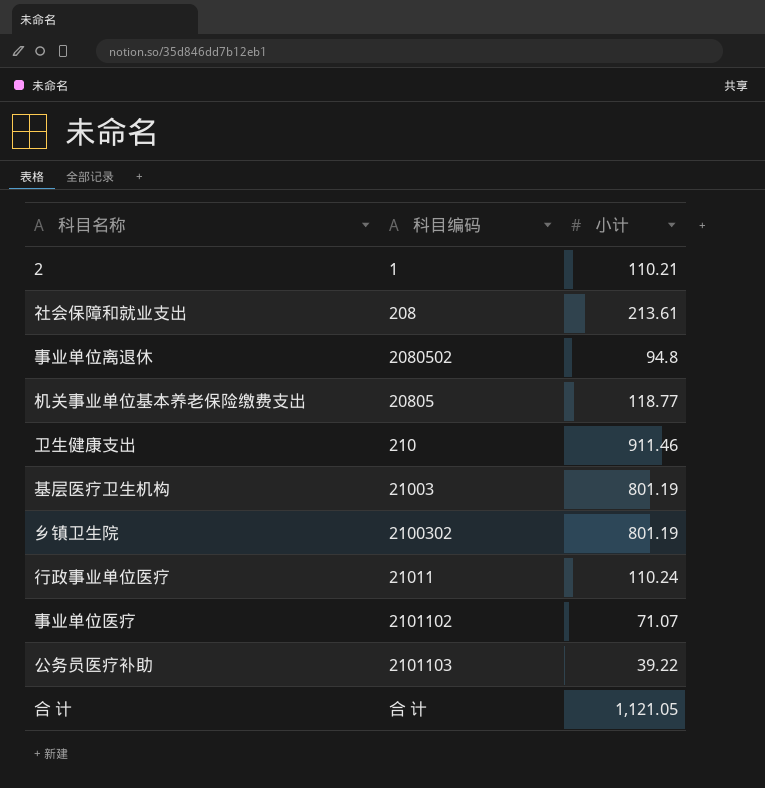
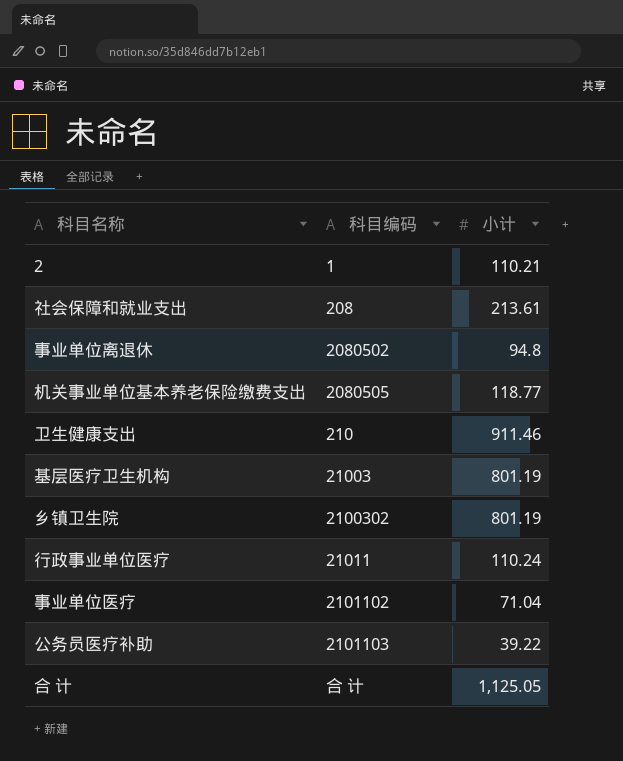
机关事业单位基本养老保险缴费支出 | 科目编码: 20805 -> 2080505
事业单位医疗 | 小计: 71.07 -> 71.04
合 计 | 小计: 1,121.05 -> 1,125.05

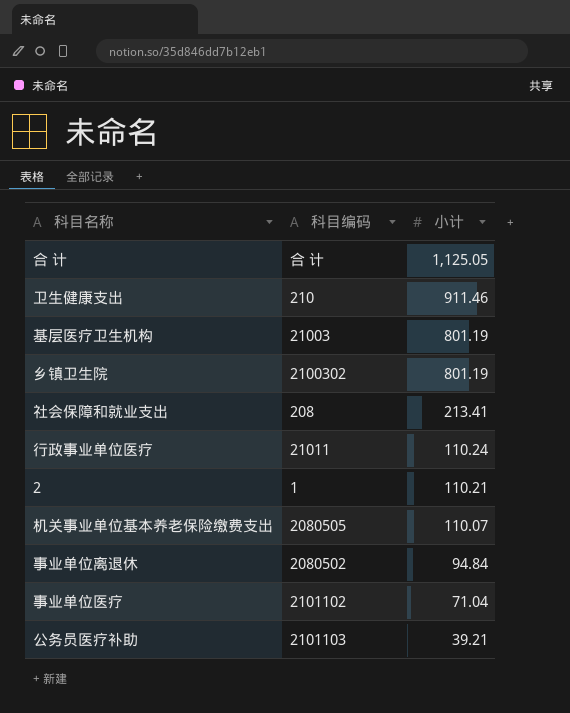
row order: none -> 小计 descending
社会保障和就业支出 | 小计: 213.61 -> 213.41
机关事业单位基本养老保险缴费支出 | 小计: 118.77 -> 110.07
事业单位离退休 | 小计: 94.8 -> 94.84
公务员医疗补助 | 小计: 39.22 -> 39.21

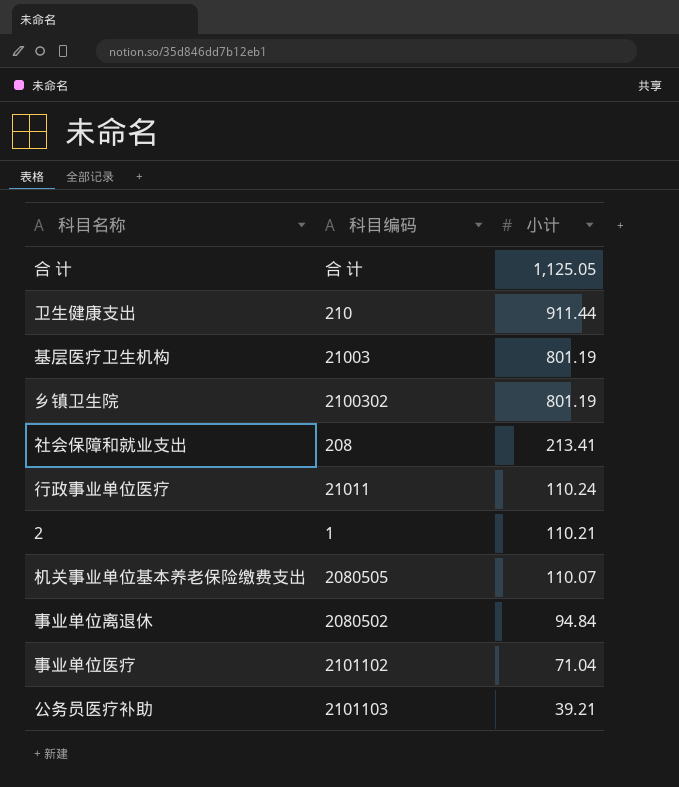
卫生健康支出 | 小计: 911.46 -> 911.44

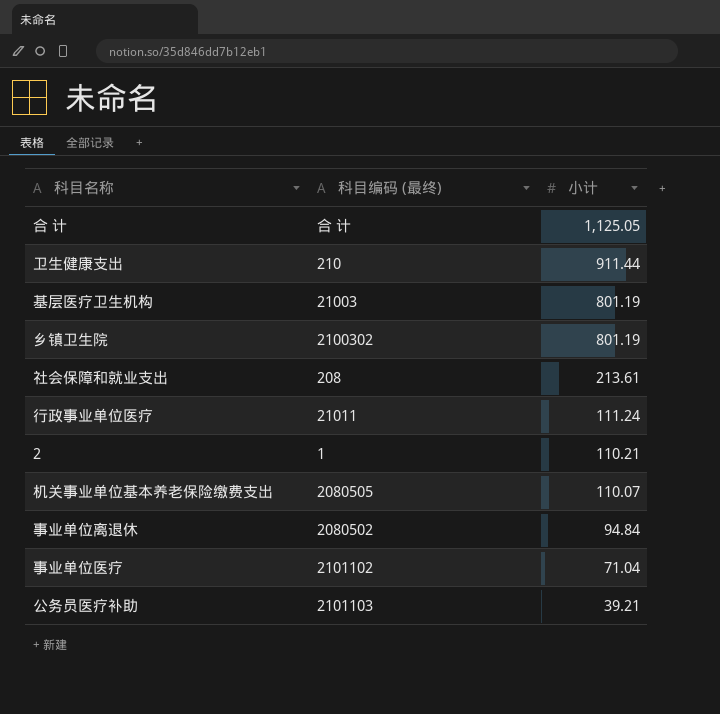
column name: 科目编码 -> 科目编码 (最终)
社会保障和就业支出 | 小计: 213.41 -> 213.61
行政事业单位医疗 | 小计: 110.24 -> 111.24

